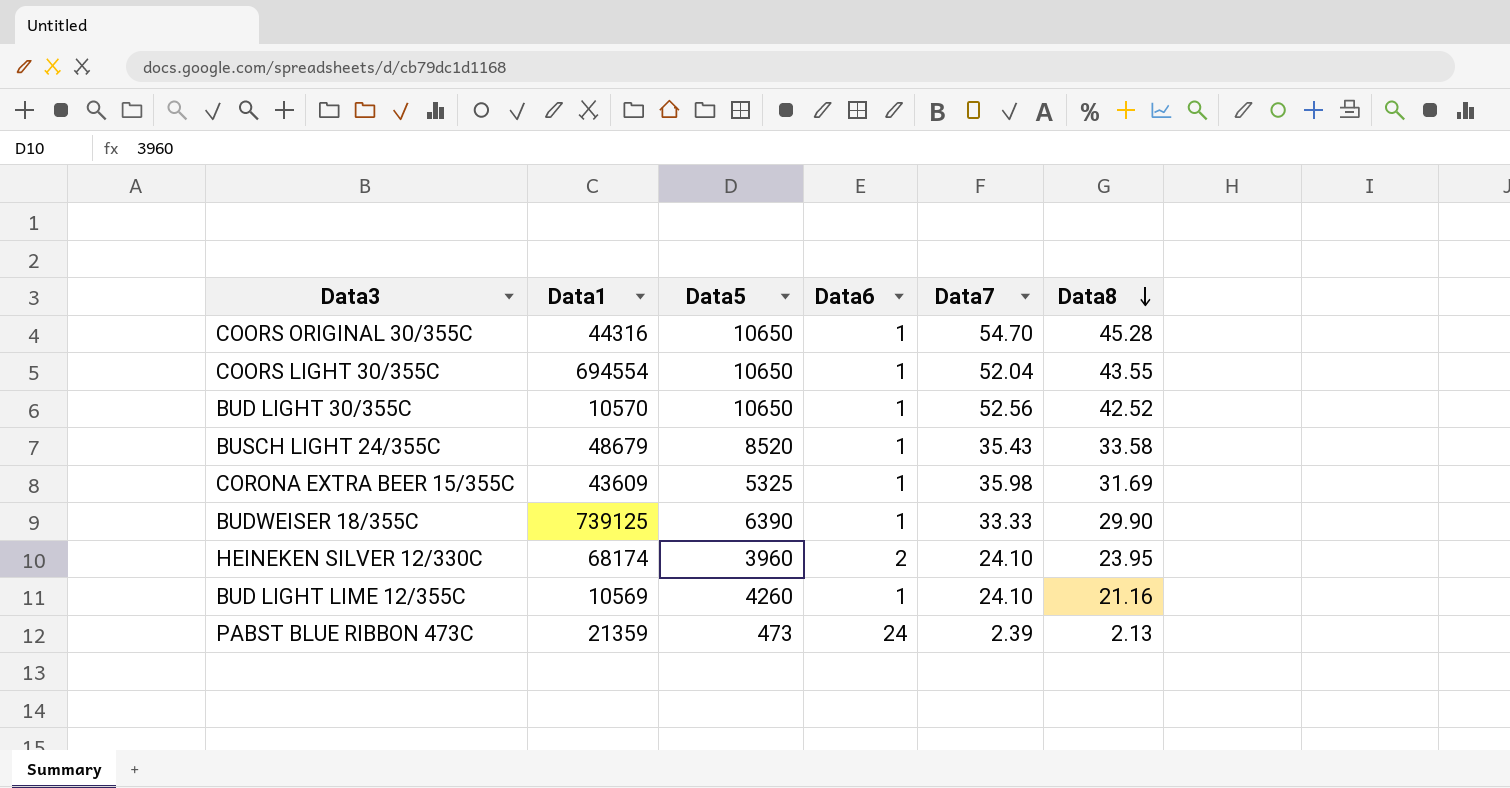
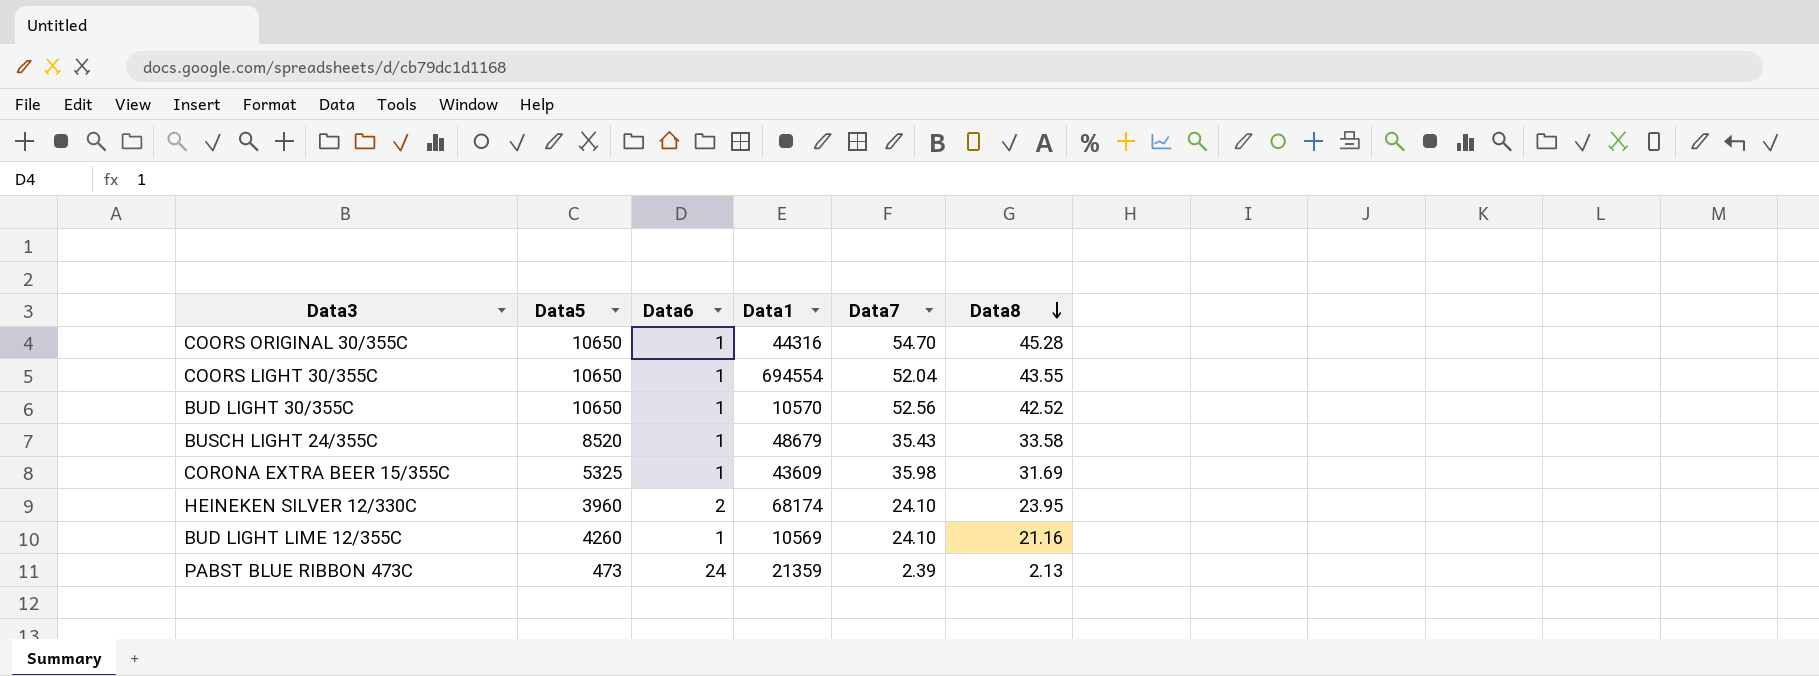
column Data1 | position: 2 -> 4
row BUDWEISER 18/355C: 739125 | 6390 | 1 | 33.33 | 29.90 -> none

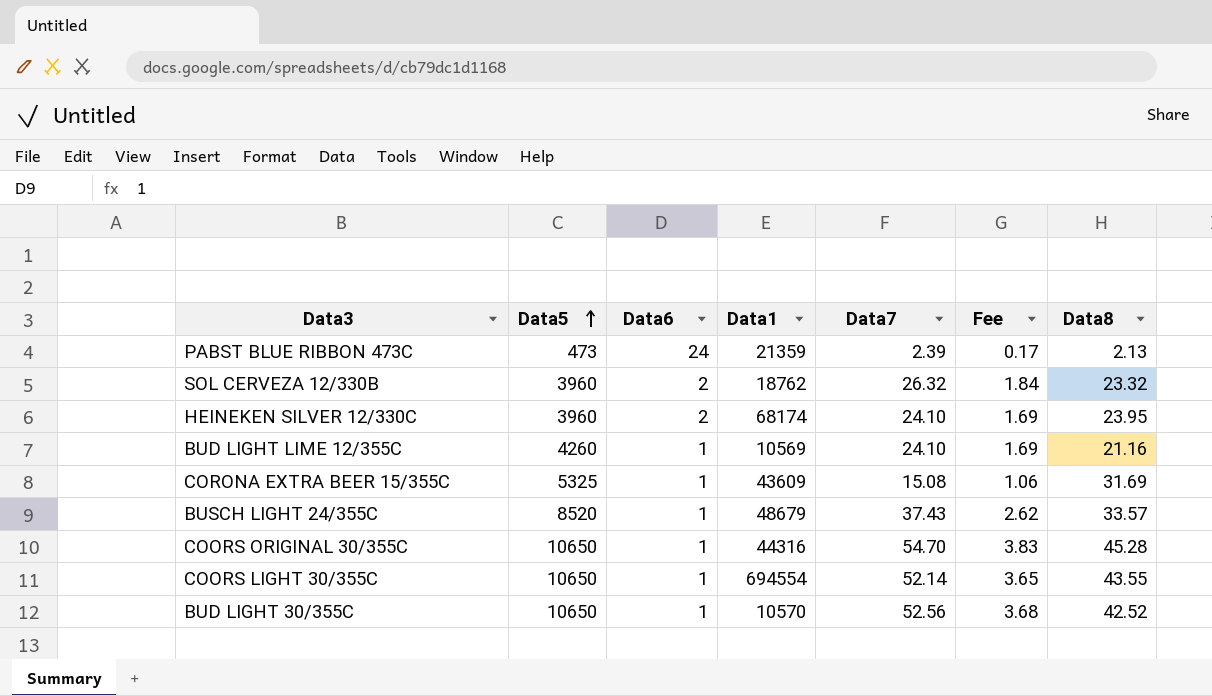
row order: Data8 descending -> Data5 ascending
column Fee | formula: none -> [Data7] * 0.07
row SOL CERVEZA 12/330B: none -> 3960 | 2 | 18762 | 26.32 | 1.84 | 23.32
CORONA EXTRA BEER 15/355C | Data7: 35.98 -> 15.08
BUSCH LIGHT 24/355C | Data7: 35.43 -> 37.43
BUSCH LIGHT 24/355C | Data8: 33.58 -> 33.57
COORS LIGHT 30/355C | Data7: 52.04 -> 52.14

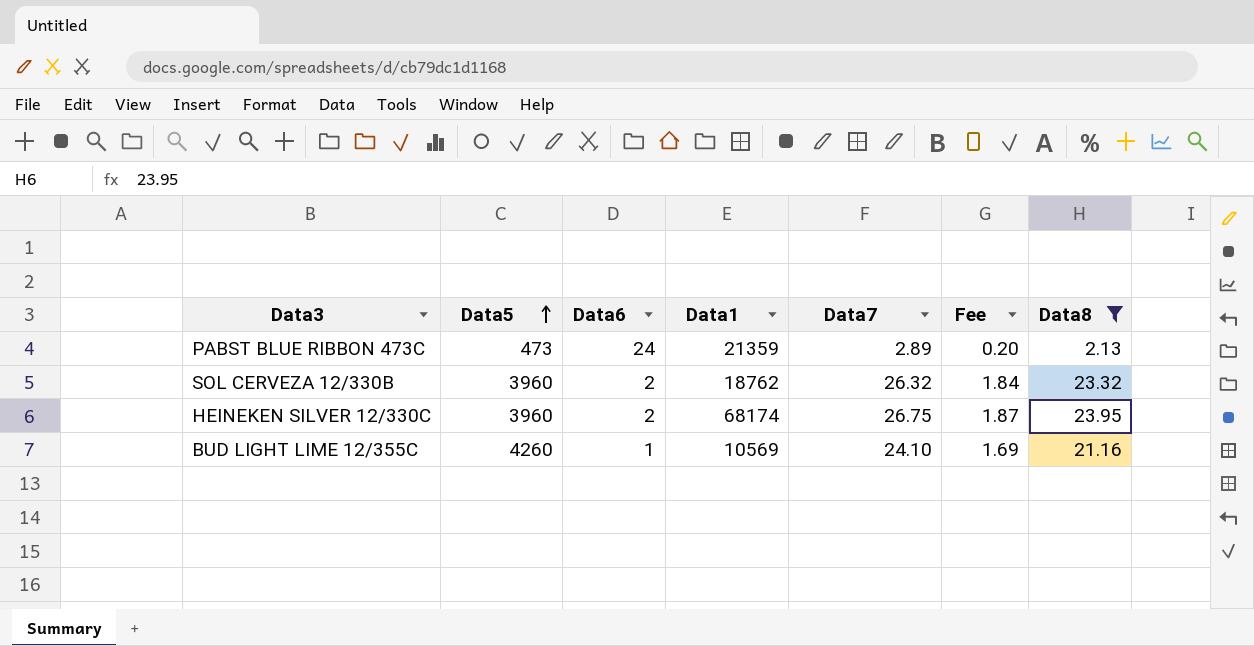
filter: none -> Data8 <= 23.95
PABST BLUE RIBBON 473C | Data7: 2.39 -> 2.89
PABST BLUE RIBBON 473C | Fee: 0.17 -> 0.20
HEINEKEN SILVER 12/330C | Data7: 24.10 -> 26.75
HEINEKEN SILVER 12/330C | Fee: 1.69 -> 1.87

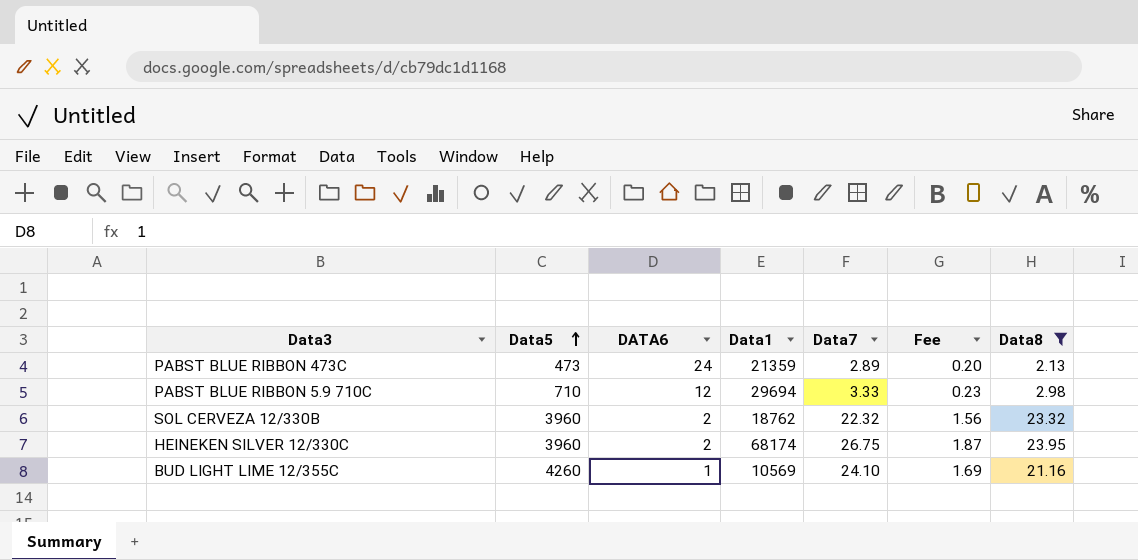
column name: Data6 -> DATA6
row PABST BLUE RIBBON 5.9 710C: none -> 710 | 12 | 29694 | 3.33 | 0.23 | 2.98
SOL CERVEZA 12/330B | Data7: 26.32 -> 22.32
SOL CERVEZA 12/330B | Fee: 1.84 -> 1.56

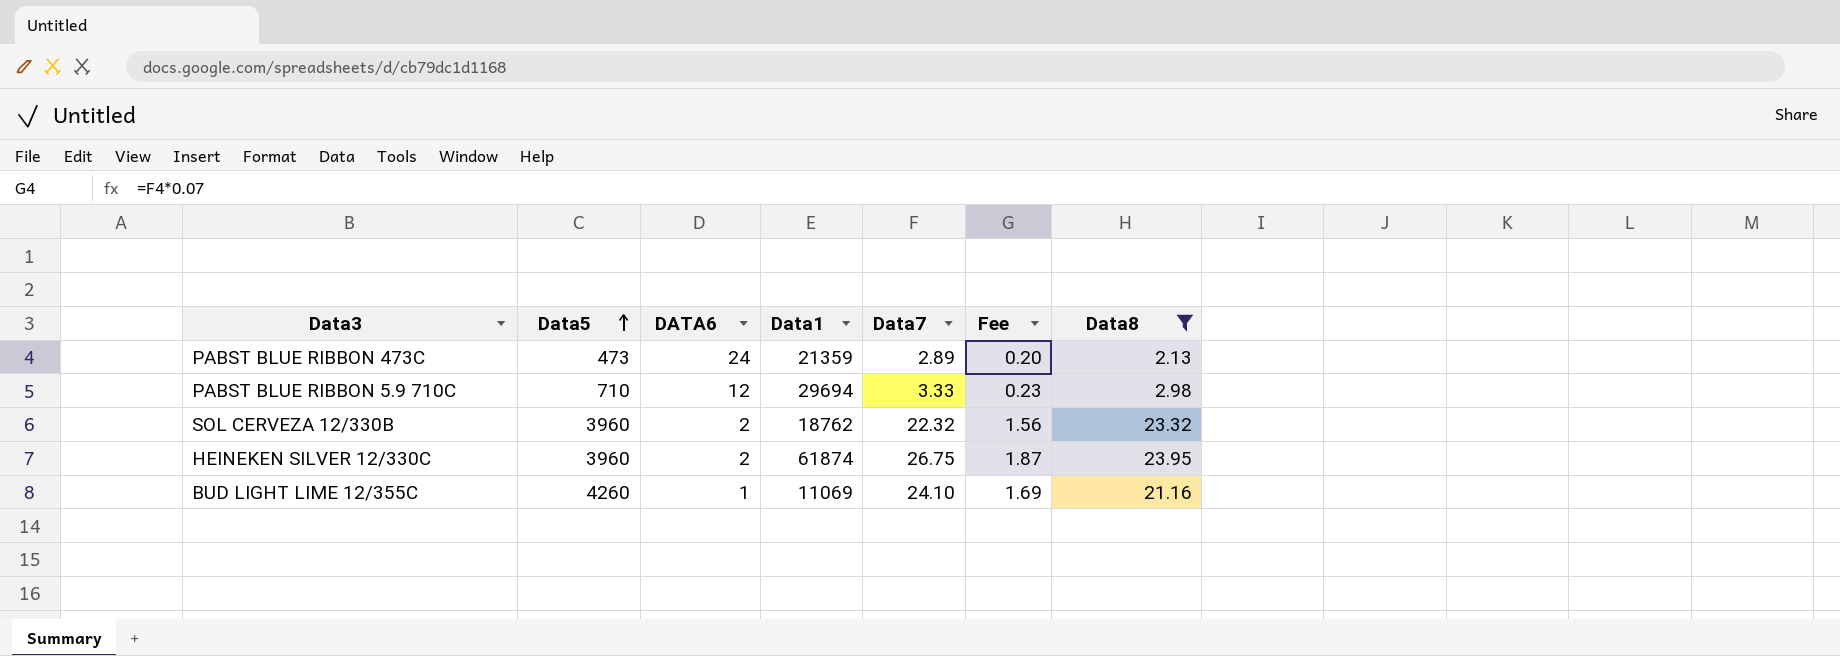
HEINEKEN SILVER 12/330C | Data1: 68174 -> 61874
BUD LIGHT LIME 12/355C | Data1: 10569 -> 11069

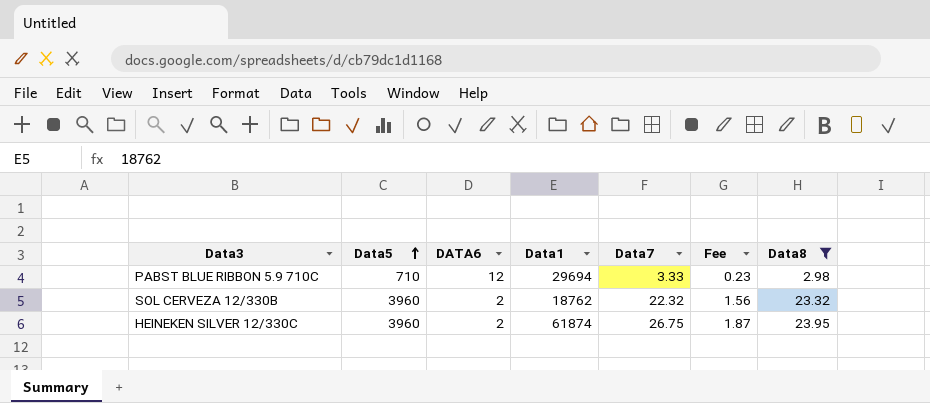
row PABST BLUE RIBBON 473C: 473 | 24 | 21359 | 2.89 | 0.20 | 2.13 -> none
row BUD LIGHT LIME 12/355C: 4260 | 1 | 11069 | 24.10 | 1.69 | 21.16 -> none

